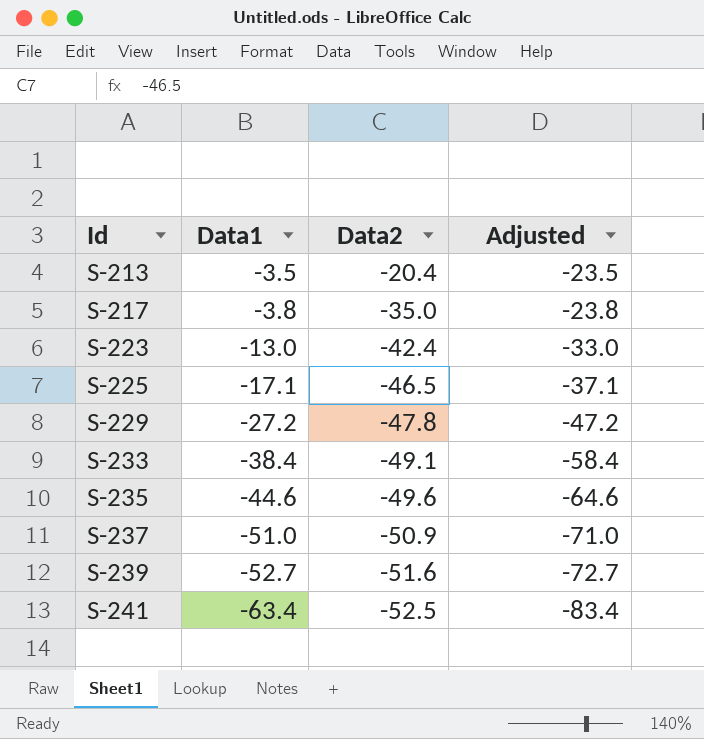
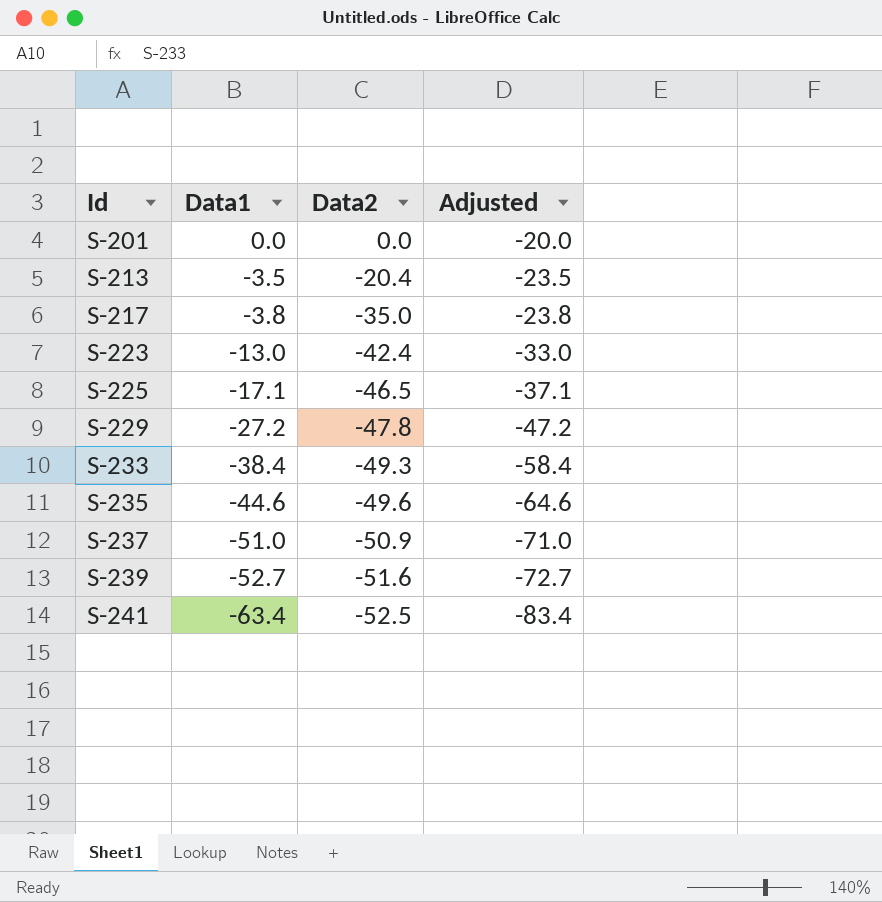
row S-201: none -> 0.0 | 0.0 | -20.0
S-233 | Data2: -49.1 -> -49.3

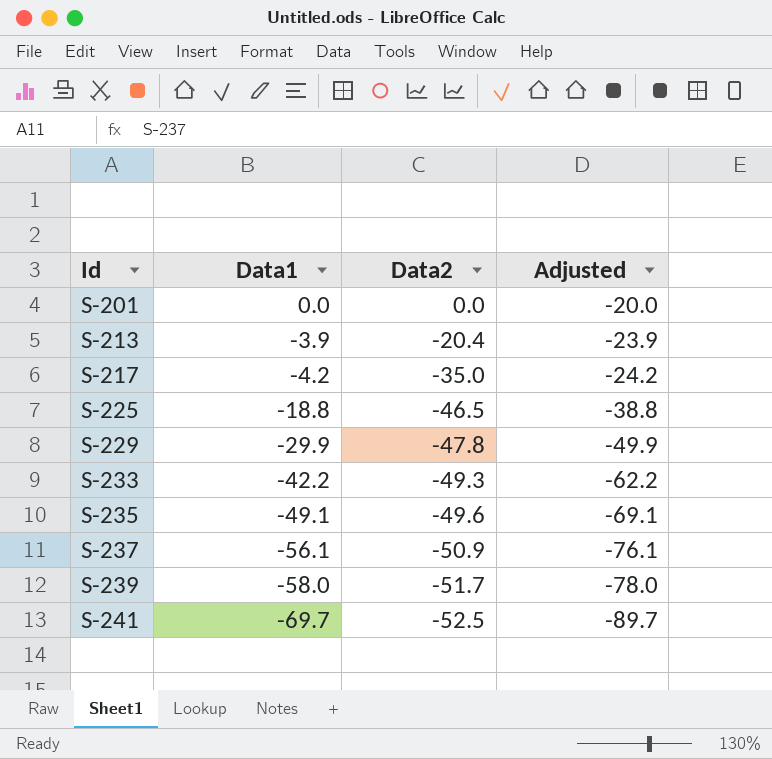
row S-223: -13.0 | -42.4 | -33.0 -> none
S-213 | Data1: -3.5 -> -3.9
S-213 | Adjusted: -23.5 -> -23.9
S-217 | Data1: -3.8 -> -4.2
S-217 | Adjusted: -23.8 -> -24.2
S-225 | Data1: -17.1 -> -18.8
S-225 | Adjusted: -37.1 -> -38.8
S-229 | Data1: -27.2 -> -29.9
S-229 | Adjusted: -47.2 -> -49.9
S-233 | Data1: -38.4 -> -42.2
S-233 | Adjusted: -58.4 -> -62.2
S-235 | Data1: -44.6 -> -49.1
S-235 | Adjusted: -64.6 -> -69.1
S-237 | Data1: -51.0 -> -56.1
S-237 | Adjusted: -71.0 -> -76.1
S-239 | Data1: -52.7 -> -58.0
S-239 | Data2: -51.6 -> -51.7
S-239 | Adjusted: -72.7 -> -78.0
S-241 | Data1: -63.4 -> -69.7
S-241 | Adjusted: -83.4 -> -89.7

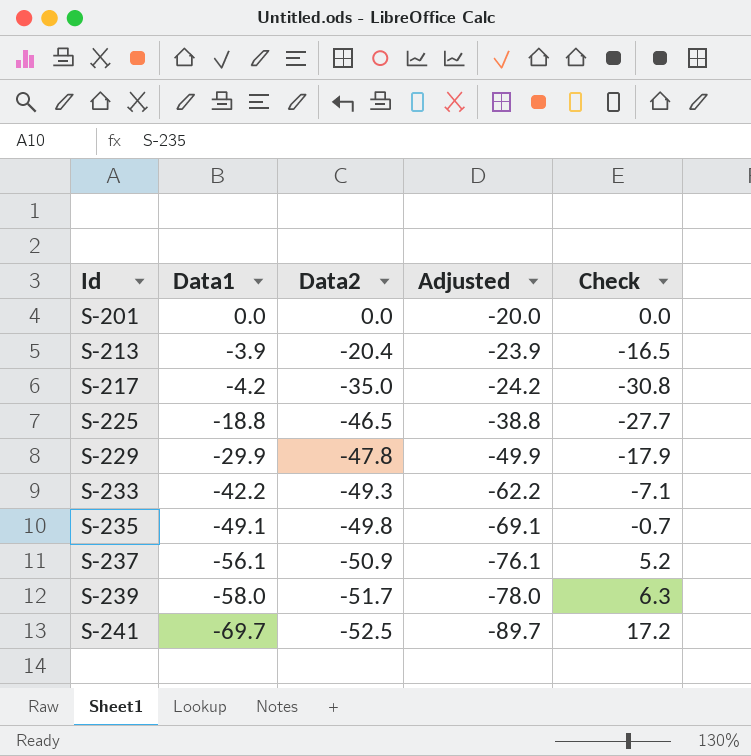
column Check | formula: none -> [Data2] - [Data1]
S-235 | Data2: -49.6 -> -49.8

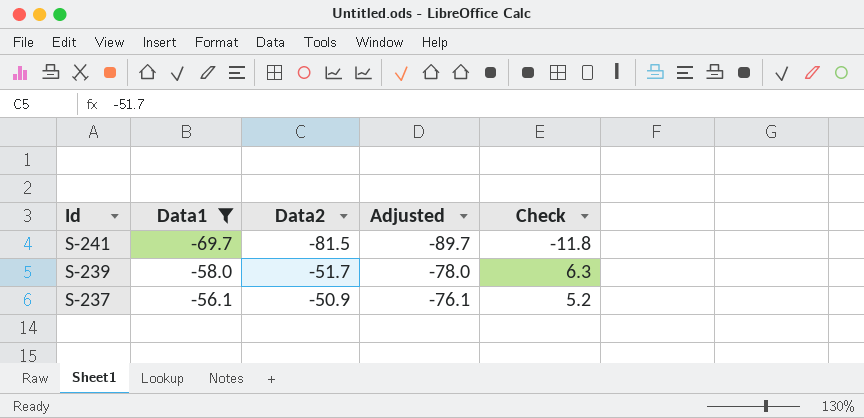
filter: none -> Data1 <= -56.1
row order: Id ascending -> Id descending
S-241 | Data2: -52.5 -> -81.5
S-241 | Check: 17.2 -> -11.8

